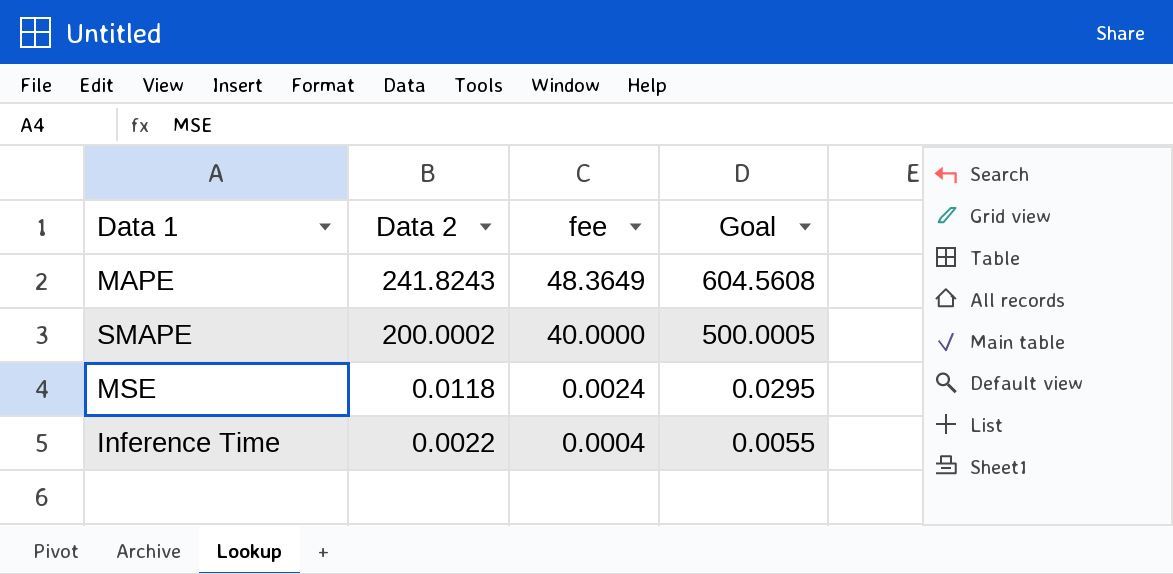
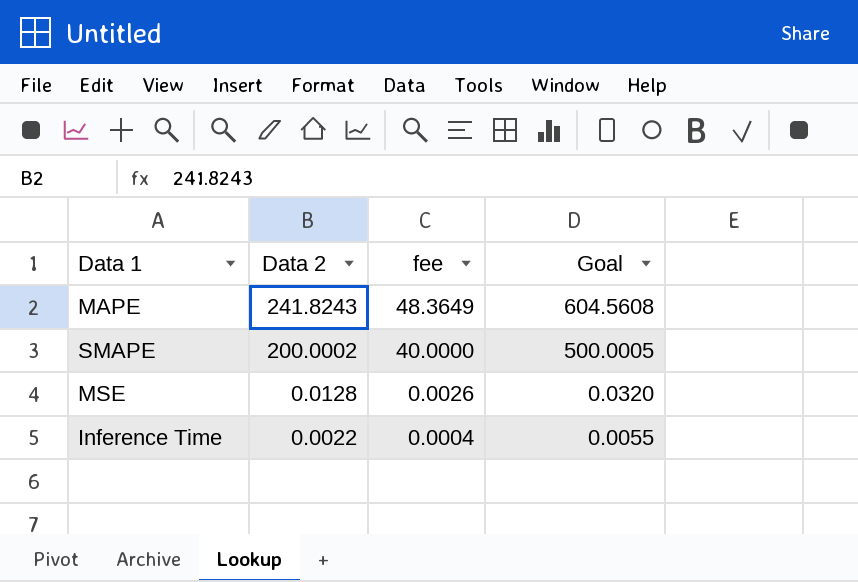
MSE | Data 2: 0.0118 -> 0.0128
MSE | fee: 0.0024 -> 0.0026
MSE | Goal: 0.0295 -> 0.0320

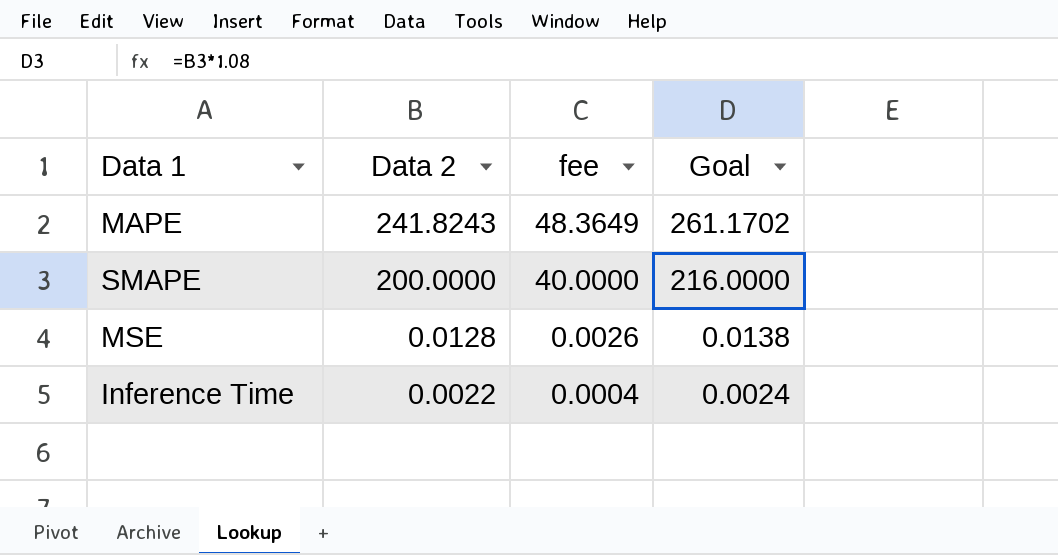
column Goal | formula: [Data 2] * 2.5 -> [Data 2] * 1.08
SMAPE | Data 2: 200.0002 -> 200.0000

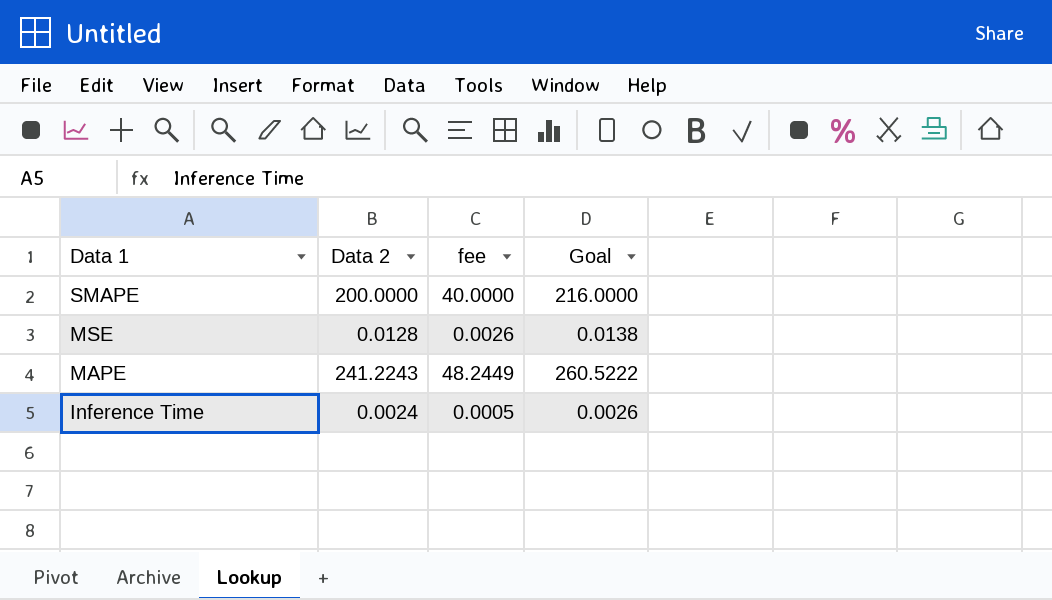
row order: Data 2 descending -> Data 1 descending
MAPE | Data 2: 241.8243 -> 241.2243
MAPE | fee: 48.3649 -> 48.2449
MAPE | Goal: 261.1702 -> 260.5222
Inference Time | Data 2: 0.0022 -> 0.0024
Inference Time | fee: 0.0004 -> 0.0005
Inference Time | Goal: 0.0024 -> 0.0026

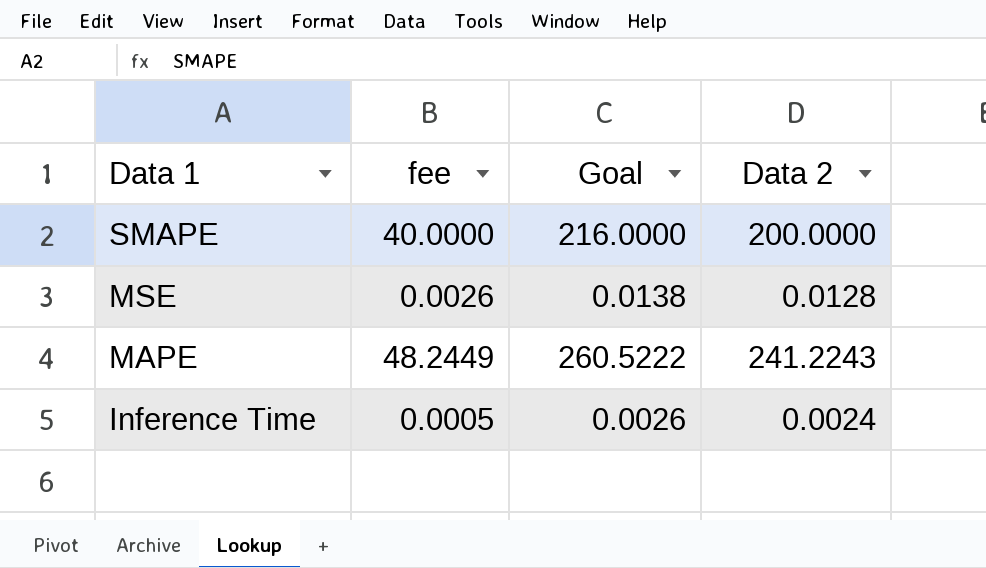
column Data 2 | position: 2 -> 4

